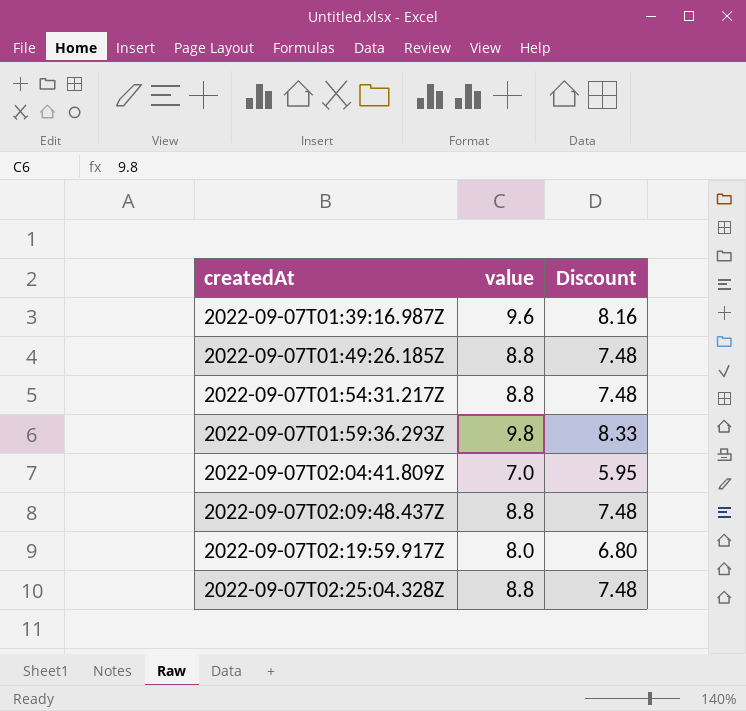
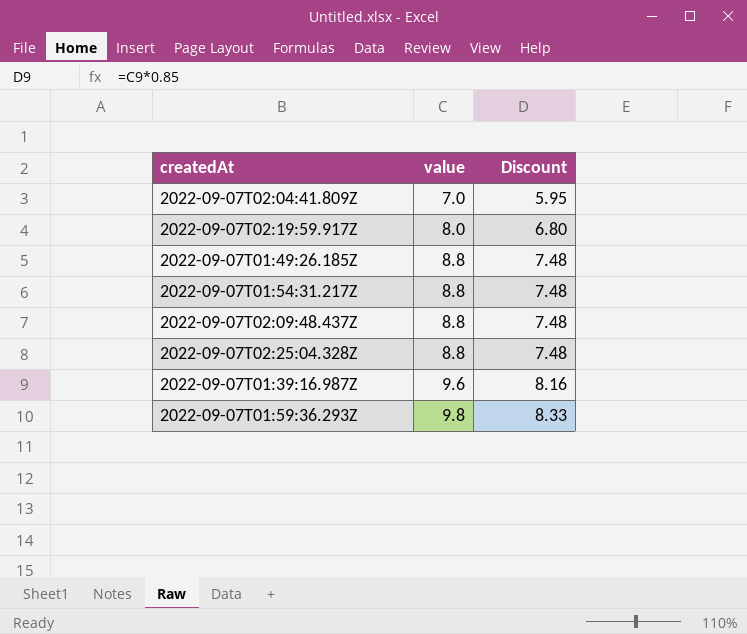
row order: createdAt ascending -> value ascending

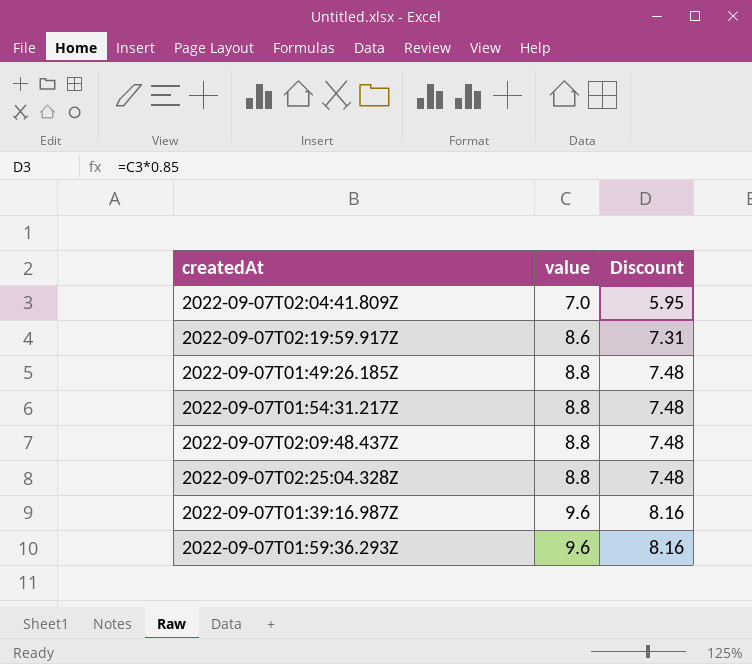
2022-09-07T02:19:59.917Z | value: 8.0 -> 8.6
2022-09-07T02:19:59.917Z | Discount: 6.80 -> 7.31
2022-09-07T01:59:36.293Z | value: 9.8 -> 9.6
2022-09-07T01:59:36.293Z | Discount: 8.33 -> 8.16

